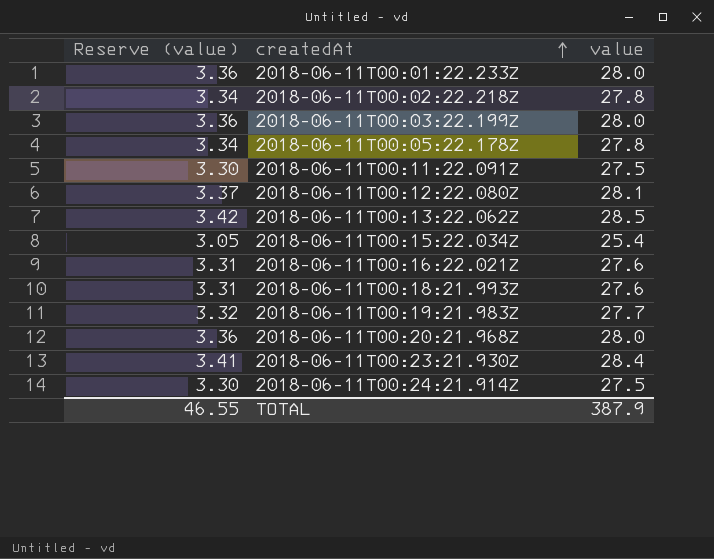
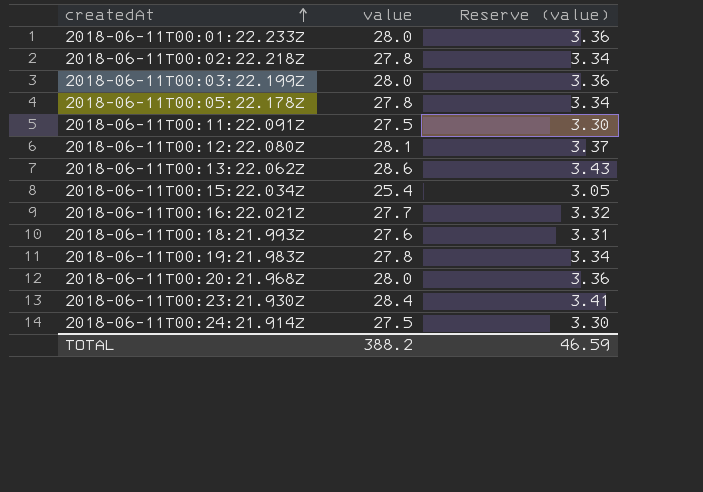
column Reserve (value) | position: 1 -> 3
2018-06-11T00:13:22.062Z | value: 28.5 -> 28.6
2018-06-11T00:13:22.062Z | Reserve (value): 3.42 -> 3.43
2018-06-11T00:16:22.021Z | value: 27.6 -> 27.7
2018-06-11T00:16:22.021Z | Reserve (value): 3.31 -> 3.32
2018-06-11T00:19:21.983Z | value: 27.7 -> 27.8
2018-06-11T00:19:21.983Z | Reserve (value): 3.32 -> 3.34
TOTAL | value: 387.9 -> 388.2
TOTAL | Reserve (value): 46.55 -> 46.59

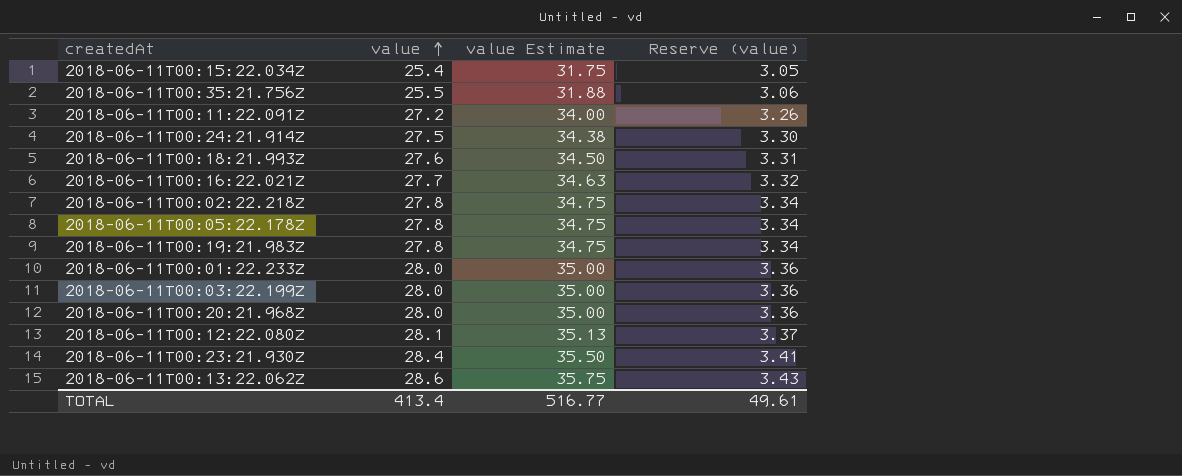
row order: createdAt ascending -> value ascending
column value Estimate | formula: none -> [value] * 1.25
row 2018-06-11T00:35:21.756Z: none -> 25.5 | 31.88 | 3.06
2018-06-11T00:11:22.091Z | value: 27.5 -> 27.2
2018-06-11T00:11:22.091Z | Reserve (value): 3.30 -> 3.26
TOTAL | value: 388.2 -> 413.4
TOTAL | Reserve (value): 46.59 -> 49.61

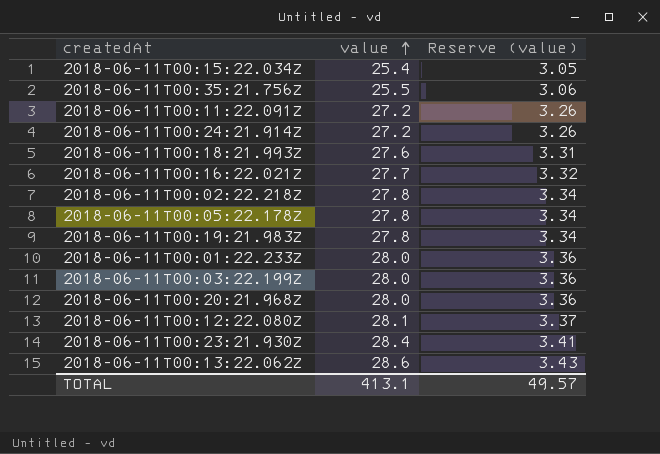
column value Estimate | formula: [value] * 1.25 -> none
2018-06-11T00:24:21.914Z | value: 27.5 -> 27.2
2018-06-11T00:24:21.914Z | Reserve (value): 3.30 -> 3.26
TOTAL | value: 413.4 -> 413.1
TOTAL | Reserve (value): 49.61 -> 49.57

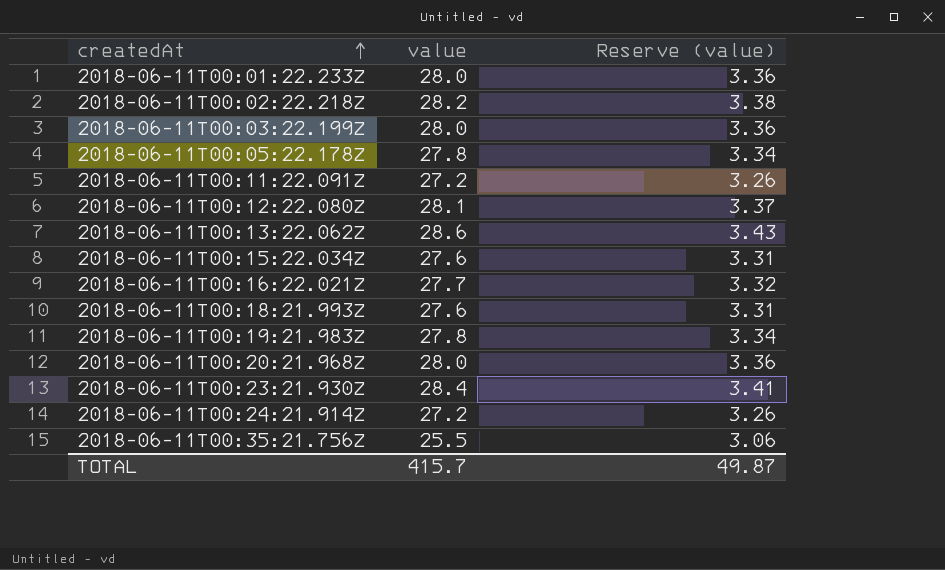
row order: value ascending -> createdAt ascending
2018-06-11T00:02:22.218Z | value: 27.8 -> 28.2
2018-06-11T00:02:22.218Z | Reserve (value): 3.34 -> 3.38
2018-06-11T00:15:22.034Z | value: 25.4 -> 27.6
2018-06-11T00:15:22.034Z | Reserve (value): 3.05 -> 3.31
TOTAL | value: 413.1 -> 415.7
TOTAL | Reserve (value): 49.57 -> 49.87

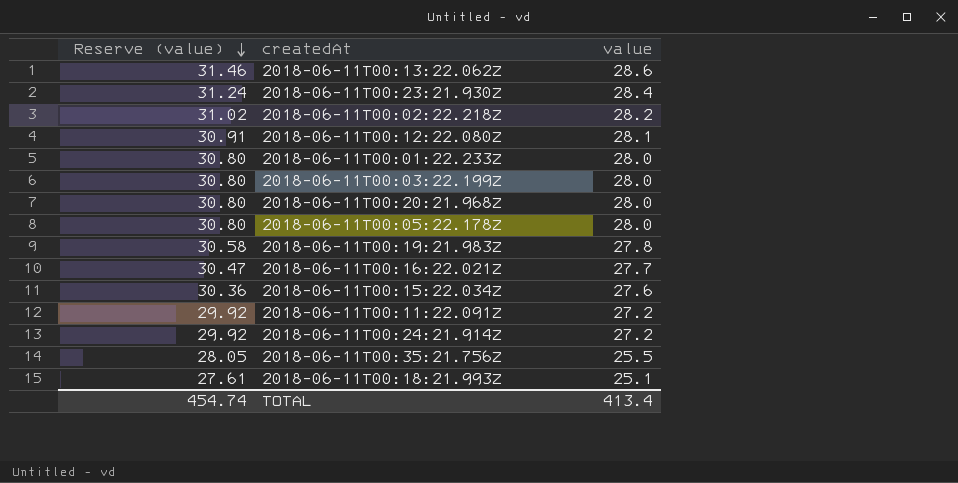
row order: createdAt ascending -> Reserve (value) descending
column Reserve (value) | formula: [value] * 0.12 -> [value] * 1.1
column Reserve (value) | position: 3 -> 1
2018-06-11T00:05:22.178Z | value: 27.8 -> 28.0
2018-06-11T00:18:21.993Z | value: 27.6 -> 25.1
TOTAL | Reserve (value): 49.87 -> 454.74
TOTAL | value: 415.7 -> 413.4

